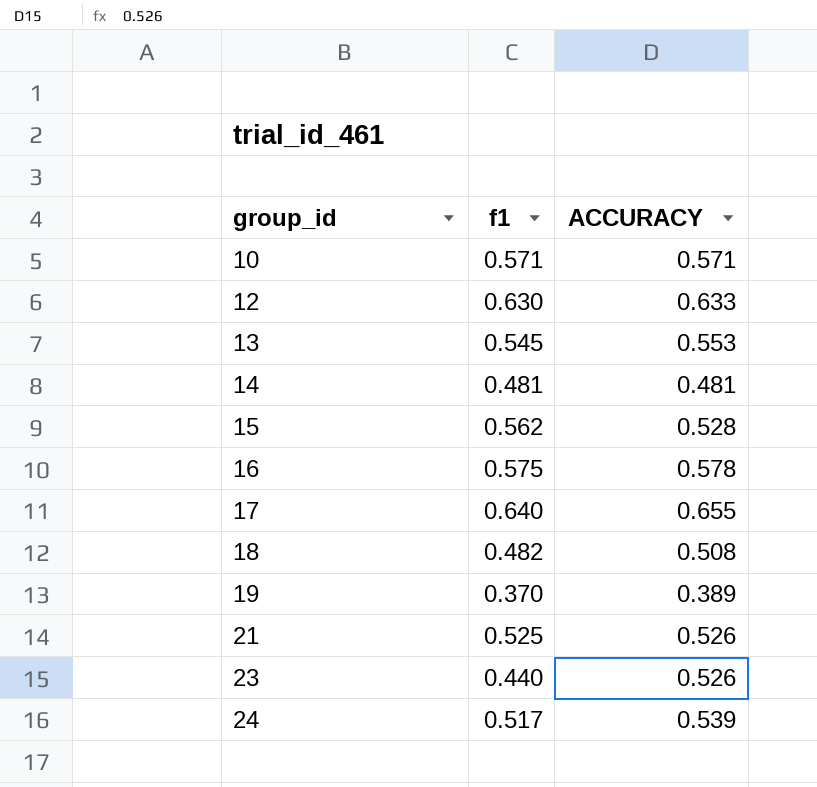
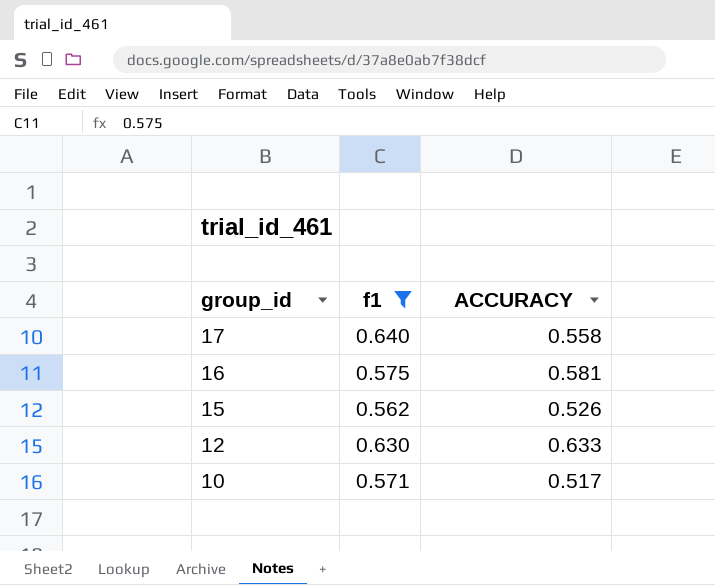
filter: none -> f1 >= 0.562
row order: group_id ascending -> group_id descending
17 | ACCURACY: 0.655 -> 0.558
16 | ACCURACY: 0.578 -> 0.581
15 | ACCURACY: 0.528 -> 0.526
10 | ACCURACY: 0.571 -> 0.517

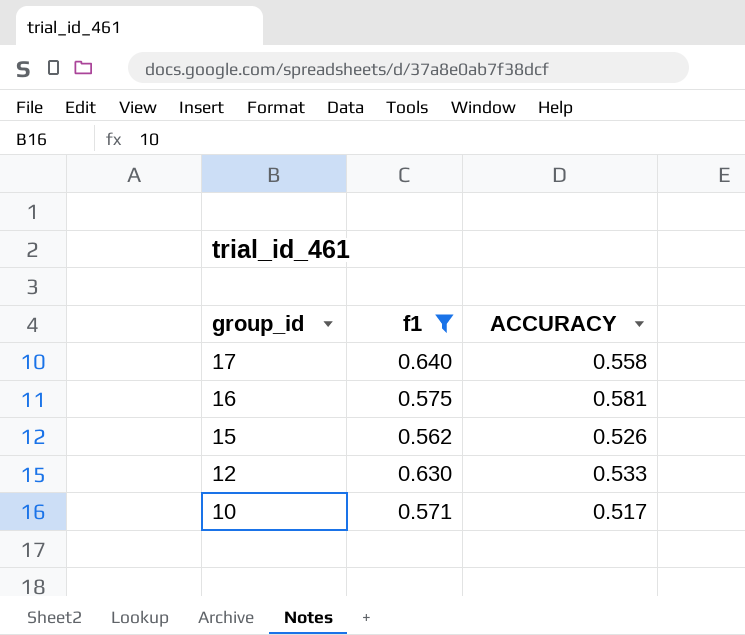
12 | ACCURACY: 0.633 -> 0.533

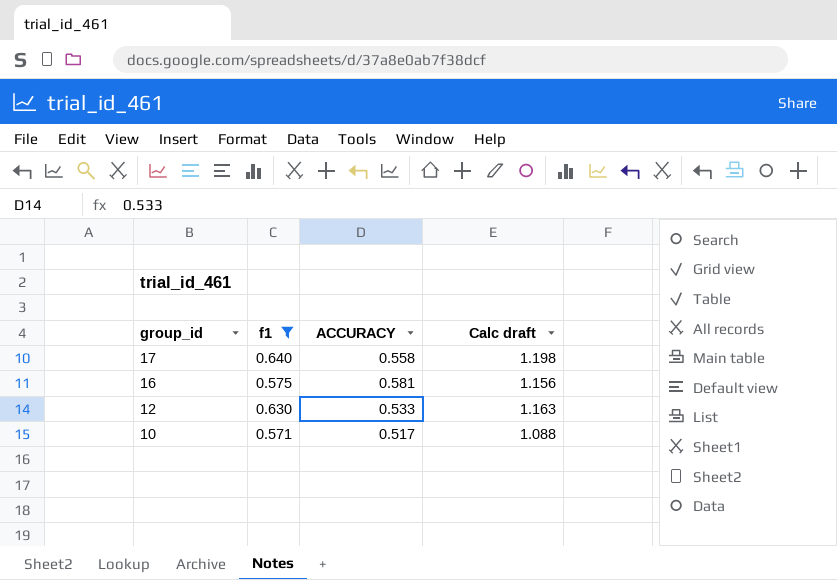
column Calc draft | formula: none -> [f1] + [ACCURACY]
row 15: 0.562 | 0.526 -> none

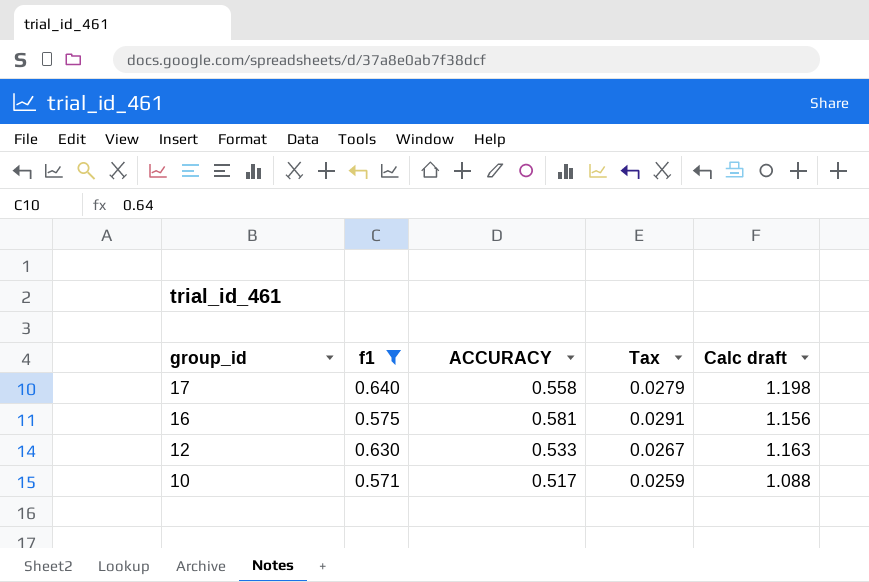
column Tax | formula: none -> [ACCURACY] * 0.05

